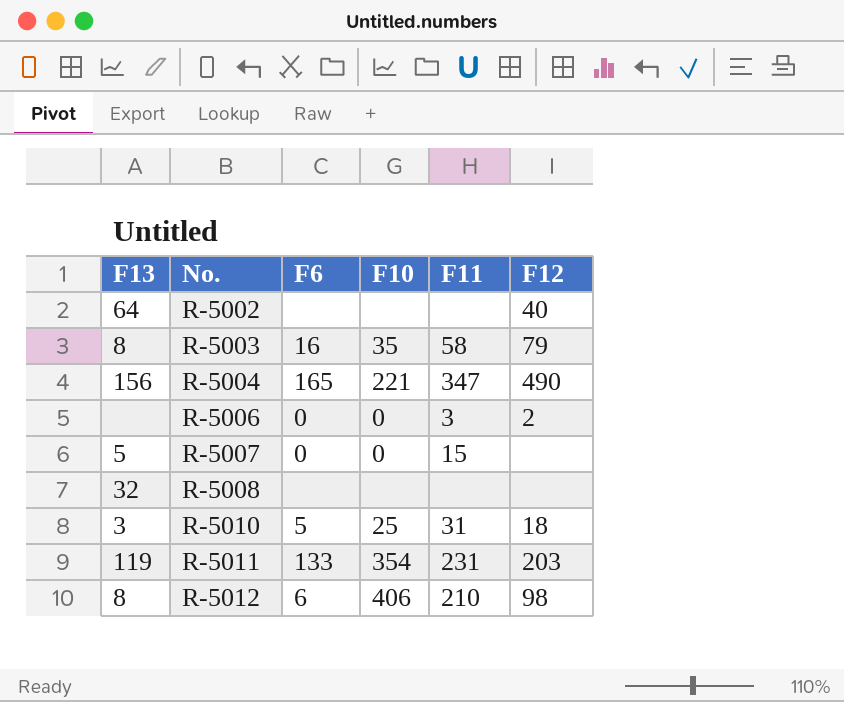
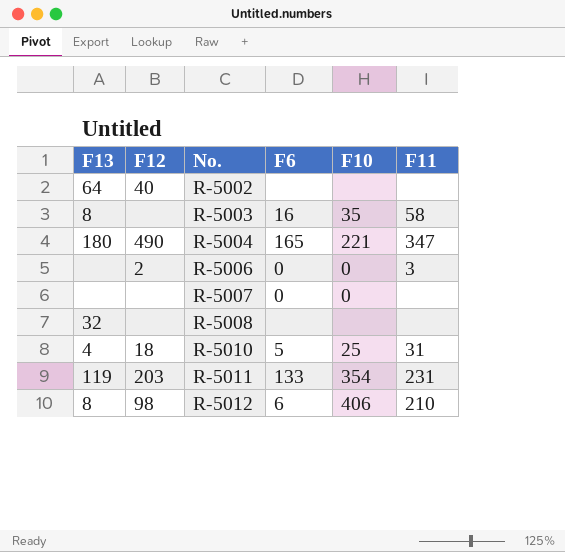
column F12 | position: 6 -> 2
R-5003 | F12: 79 -> none
R-5004 | F13: 156 -> 180
R-5007 | F13: 5 -> none
R-5007 | F11: 15 -> none
R-5010 | F13: 3 -> 4

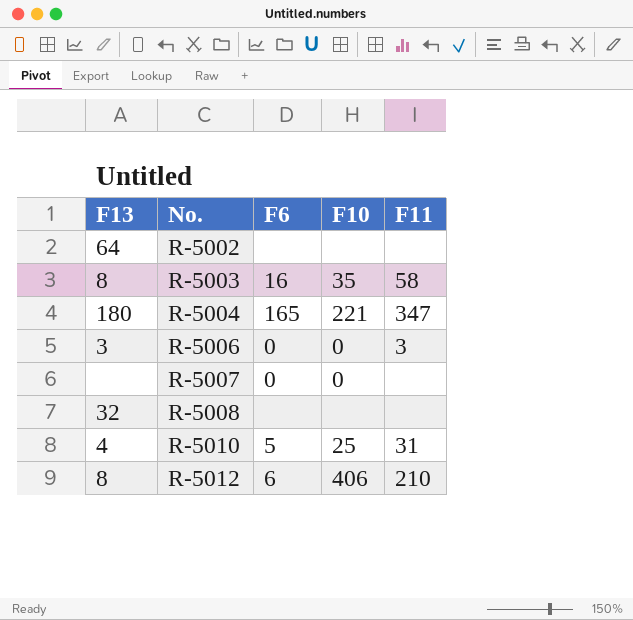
column F12 | position: 2 -> none
row R-5011: 119 | 203 | 133 | 354 | 231 -> none
R-5006 | F13: none -> 3

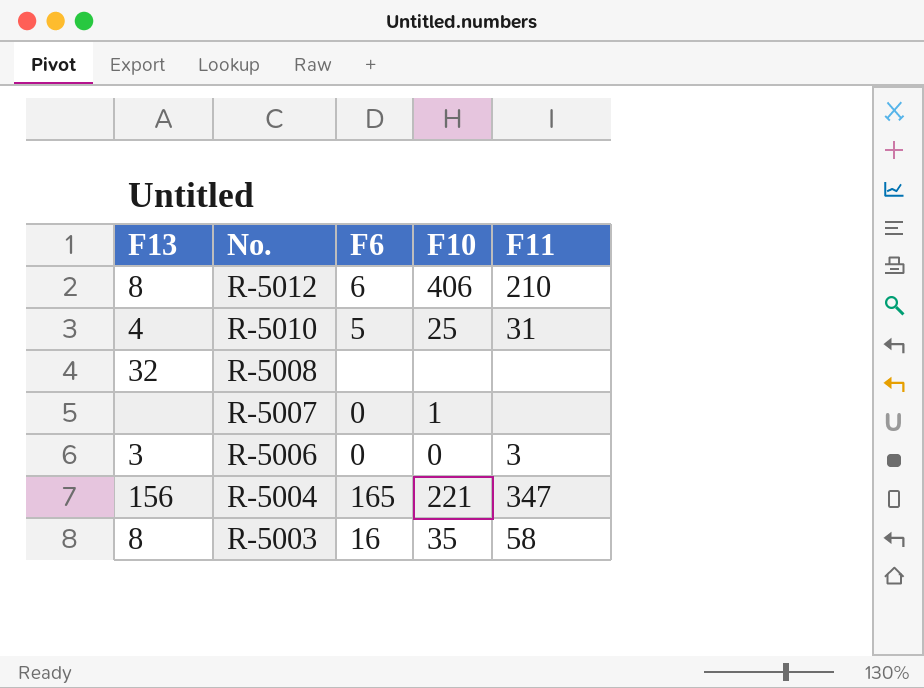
row order: No. ascending -> No. descending
row R-5002: 64 | none | none | none -> none
R-5007 | F10: 0 -> 1
R-5004 | F13: 180 -> 156

